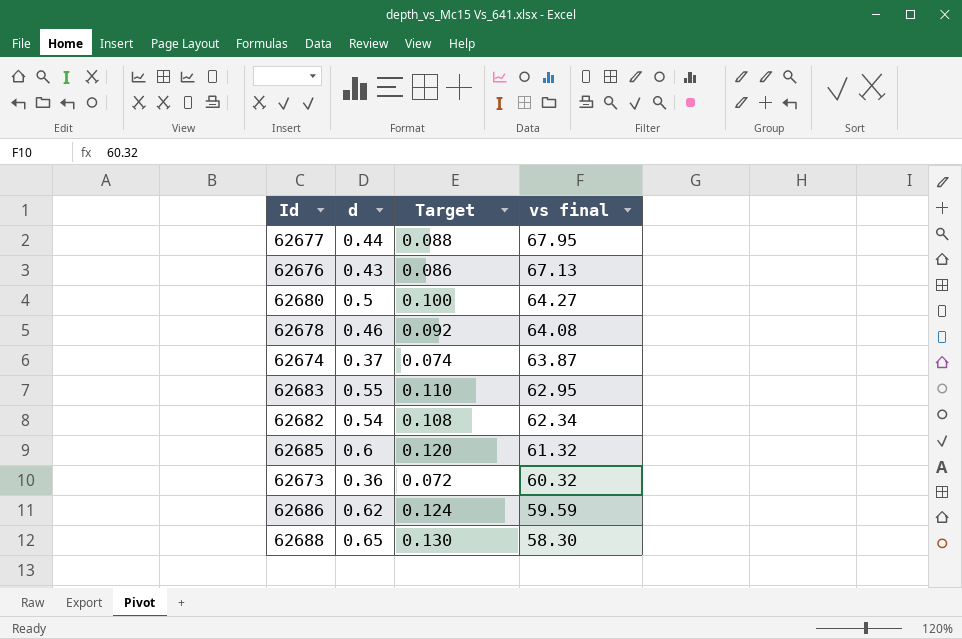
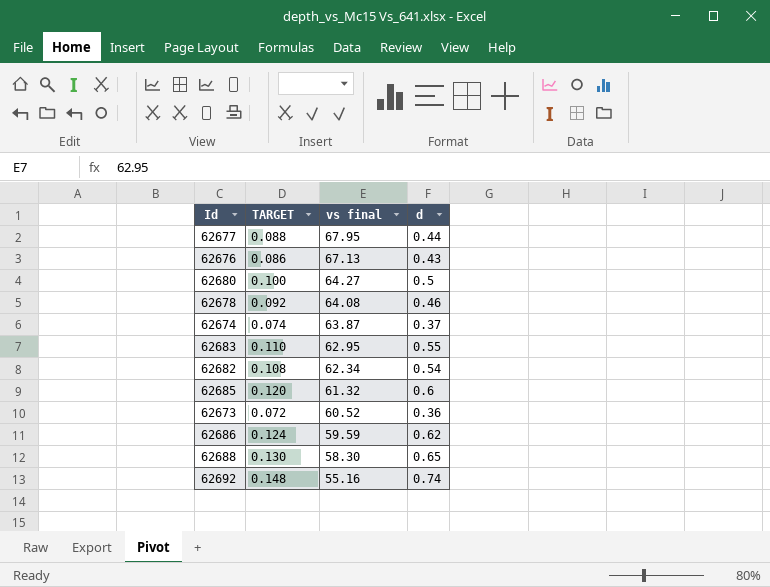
column name: Target -> TARGET
column d | position: 2 -> 4
62673 | vs final: 60.32 -> 60.52
row 62692: none -> 0.148 | 55.16 | 0.74

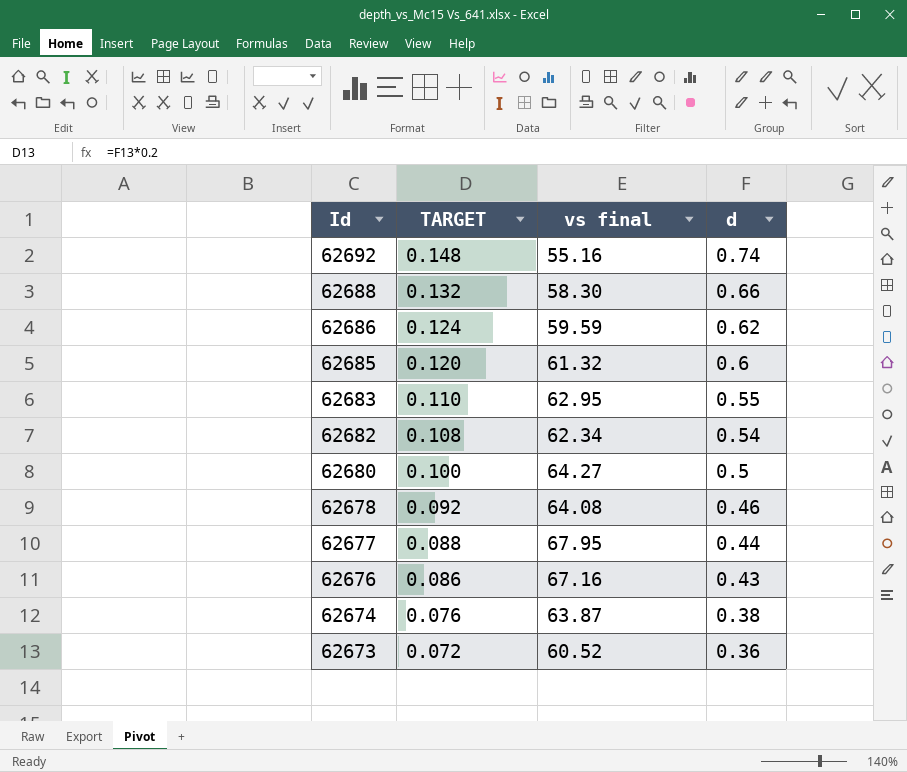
row order: vs final descending -> Id descending
62688 | TARGET: 0.130 -> 0.132
62688 | d: 0.65 -> 0.66
62676 | vs final: 67.13 -> 67.16
62674 | TARGET: 0.074 -> 0.076
62674 | d: 0.37 -> 0.38

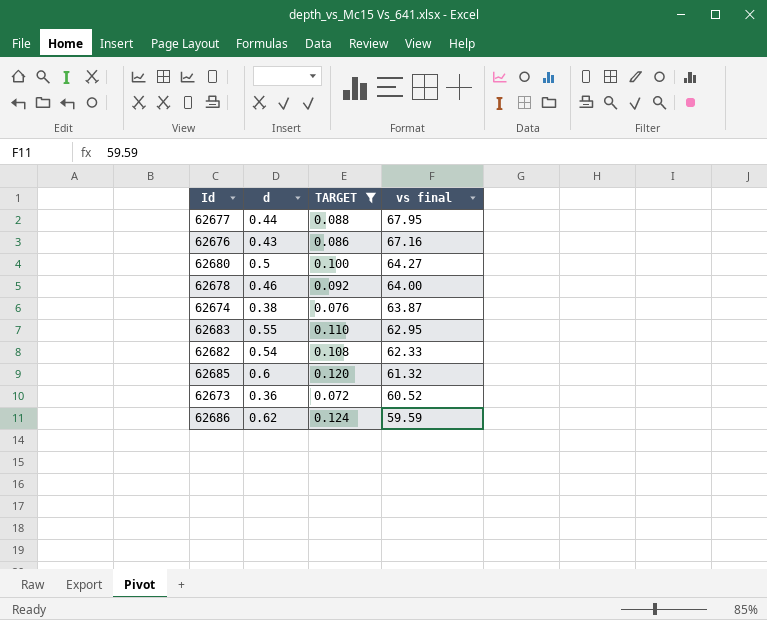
filter: none -> TARGET <= 0.124
row order: Id descending -> vs final descending
column d | position: 4 -> 2
62678 | vs final: 64.08 -> 64.00
62682 | vs final: 62.34 -> 62.33

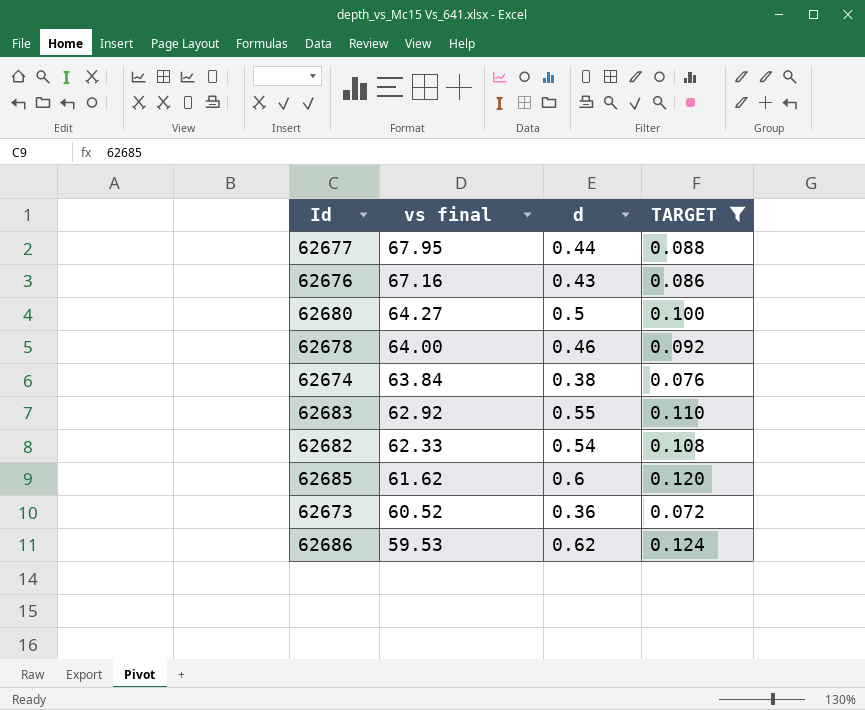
column vs final | position: 4 -> 2
62674 | vs final: 63.87 -> 63.84
62683 | vs final: 62.95 -> 62.92
62685 | vs final: 61.32 -> 61.62
62686 | vs final: 59.59 -> 59.53

